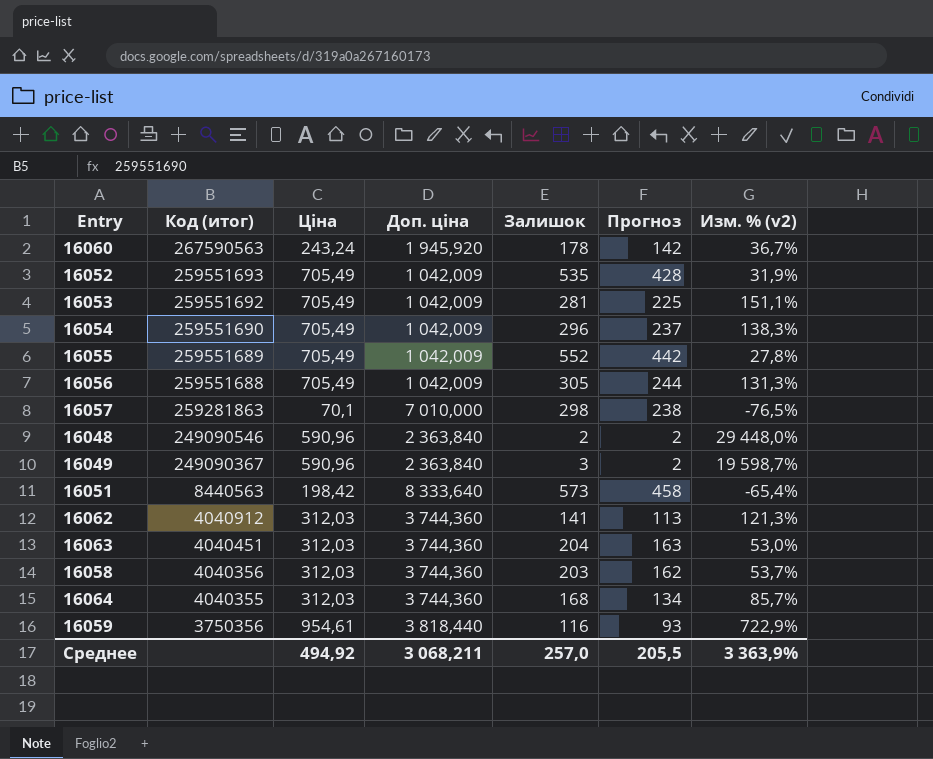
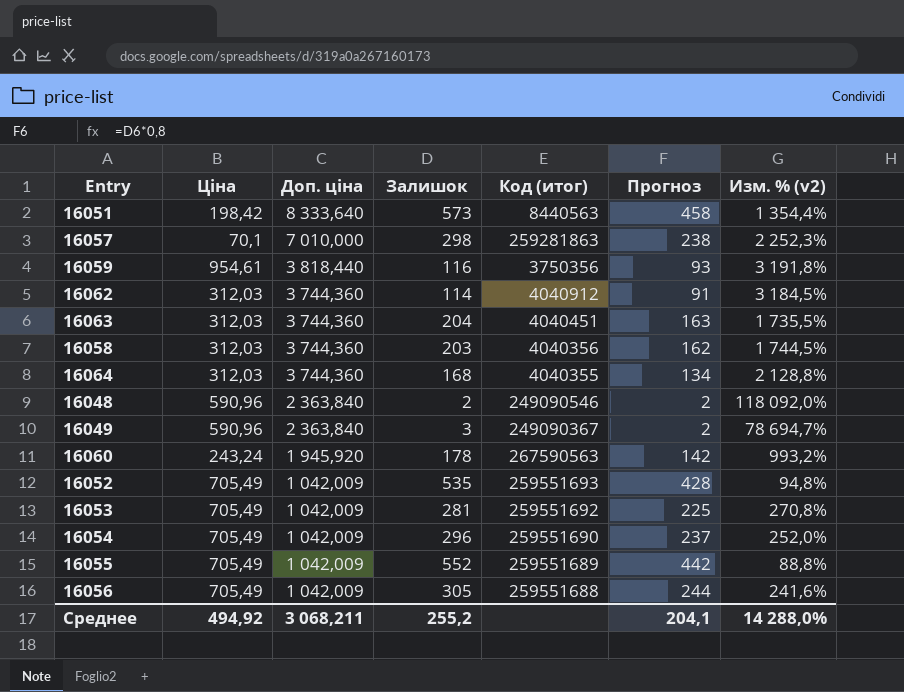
row order: Код (итог) descending -> Доп. ціна descending
column Код (итог) | position: 2 -> 5
column Изм. % (v2) | formula: ([Ціна] - [Залишок]) / [Залишок] -> ([Доп. ціна] - [Залишок]) / [Залишок]
16062 | Залишок: 141 -> 114
16062 | Прогноз: 113 -> 91
Среднее | Залишок: 257,0 -> 255,2
Среднее | Прогноз: 205,5 -> 204,1
Среднее | Изм. % (v2): 3 363,9% -> 14 288,0%

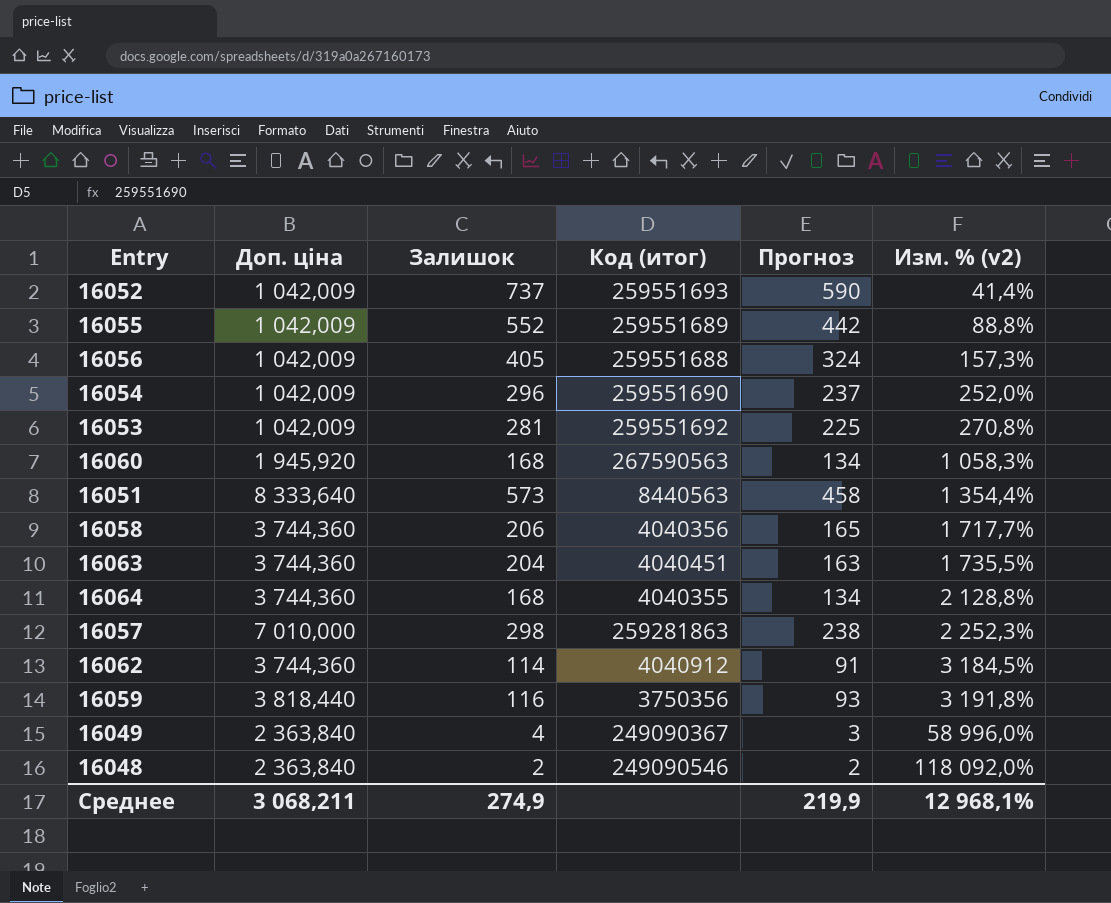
row order: Доп. ціна descending -> Изм. % (v2) ascending
column Ціна | position: 2 -> none
16052 | Залишок: 535 -> 737
16052 | Прогноз: 428 -> 590
16052 | Изм. % (v2): 94,8% -> 41,4%
16056 | Залишок: 305 -> 405
16056 | Прогноз: 244 -> 324
16056 | Изм. % (v2): 241,6% -> 157,3%
16060 | Залишок: 178 -> 168
16060 | Прогноз: 142 -> 134
16060 | Изм. % (v2): 993,2% -> 1 058,3%
16058 | Залишок: 203 -> 206
16058 | Прогноз: 162 -> 165
16058 | Изм. % (v2): 1 744,5% -> 1 717,7%
16049 | Залишок: 3 -> 4
16049 | Прогноз: 2 -> 3
16049 | Изм. % (v2): 78 694,7% -> 58 996,0%
Среднее | Залишок: 255,2 -> 274,9
Среднее | Прогноз: 204,1 -> 219,9
Среднее | Изм. % (v2): 14 288,0% -> 12 968,1%

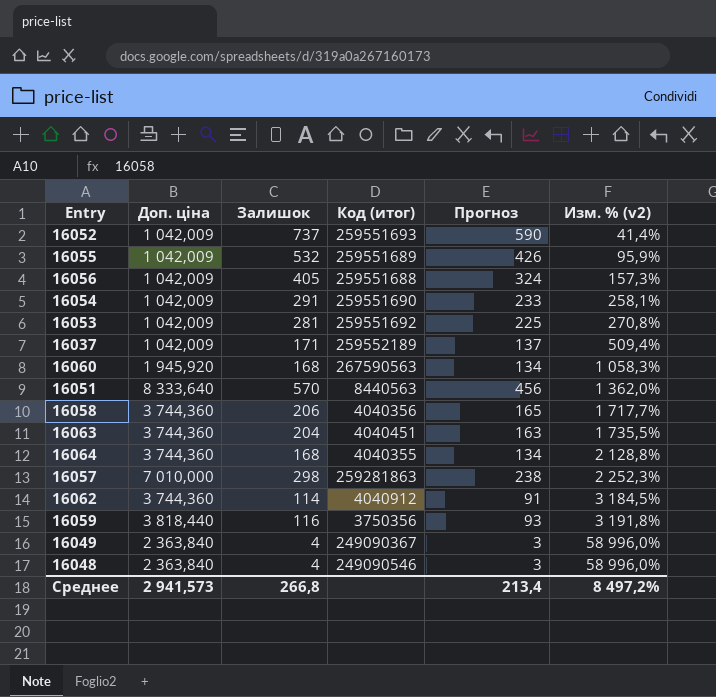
16055 | Залишок: 552 -> 532
16055 | Прогноз: 442 -> 426
16055 | Изм. % (v2): 88,8% -> 95,9%
16054 | Залишок: 296 -> 291
16054 | Прогноз: 237 -> 233
16054 | Изм. % (v2): 252,0% -> 258,1%
row 16037: none -> 1 042,009 | 171 | 259552189 | 137 | 509,4%
16051 | Залишок: 573 -> 570
16051 | Прогноз: 458 -> 456
16051 | Изм. % (v2): 1 354,4% -> 1 362,0%
16048 | Залишок: 2 -> 4
16048 | Прогноз: 2 -> 3
16048 | Изм. % (v2): 118 092,0% -> 58 996,0%
Среднее | Доп. ціна: 3 068,211 -> 2 941,573
Среднее | Залишок: 274,9 -> 266,8
Среднее | Прогноз: 219,9 -> 213,4
Среднее | Изм. % (v2): 12 968,1% -> 8 497,2%

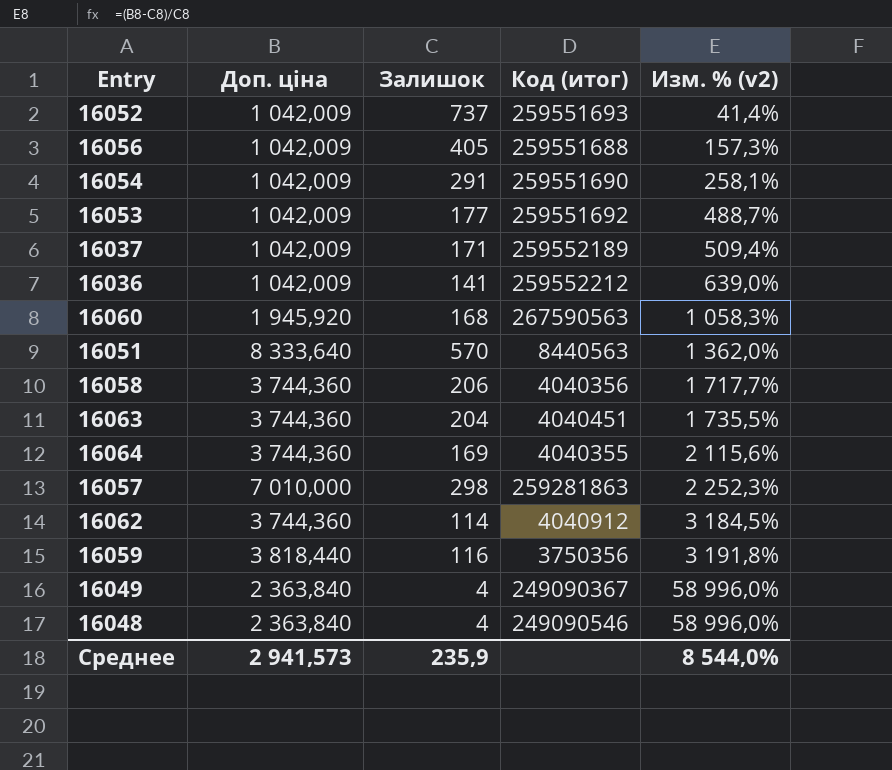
column Прогноз | formula: [Залишок] * 0,8 -> none
row 16055: 1 042,009 | 532 | 259551689 | 426 | 95,9% -> none
16053 | Залишок: 281 -> 177
16053 | Изм. % (v2): 270,8% -> 488,7%
row 16036: none -> 1 042,009 | 141 | 259552212 | 639,0%
16064 | Залишок: 168 -> 169
16064 | Изм. % (v2): 2 128,8% -> 2 115,6%
Среднее | Залишок: 266,8 -> 235,9
Среднее | Изм. % (v2): 8 497,2% -> 8 544,0%

